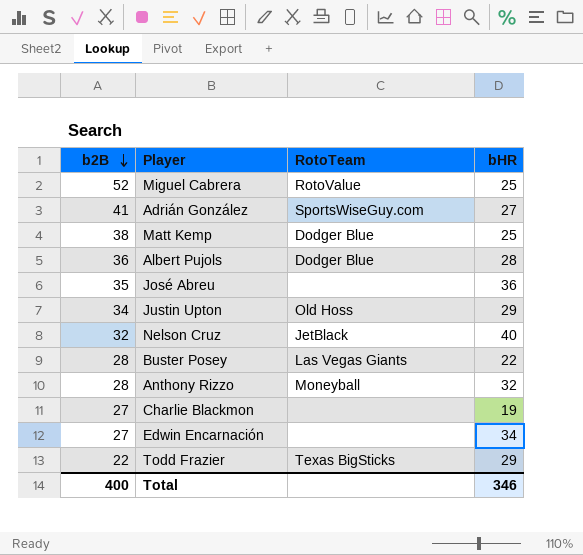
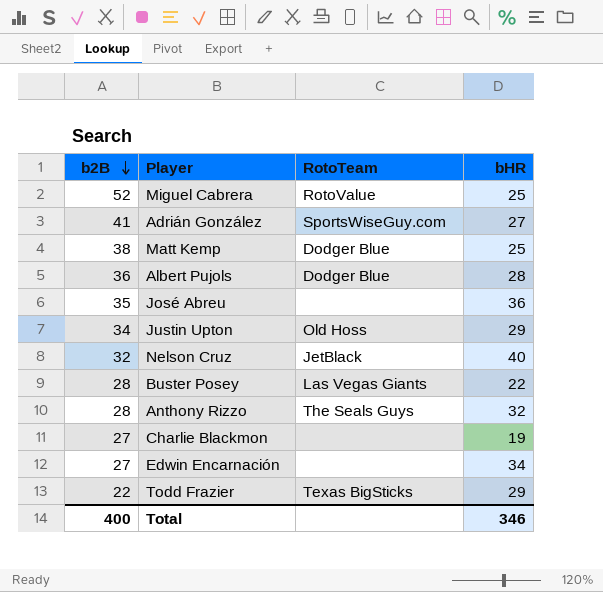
Anthony Rizzo | RotoTeam: Moneyball -> The Seals Guys

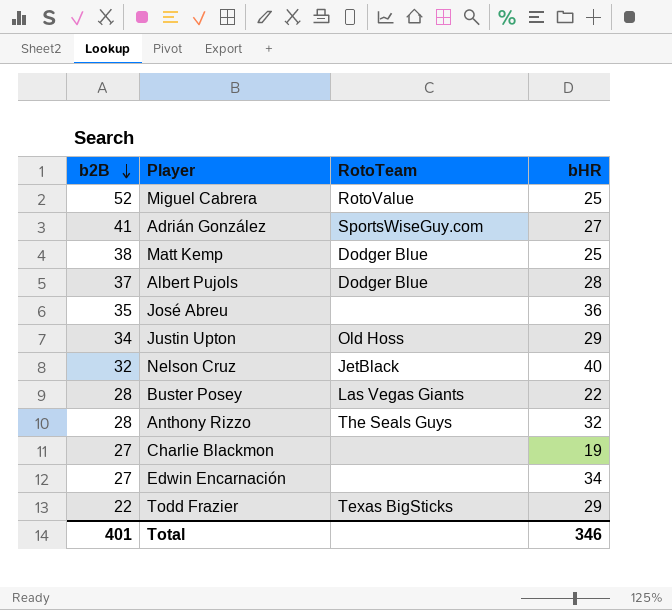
Albert Pujols | b2B: 36 -> 37
Total | b2B: 400 -> 401

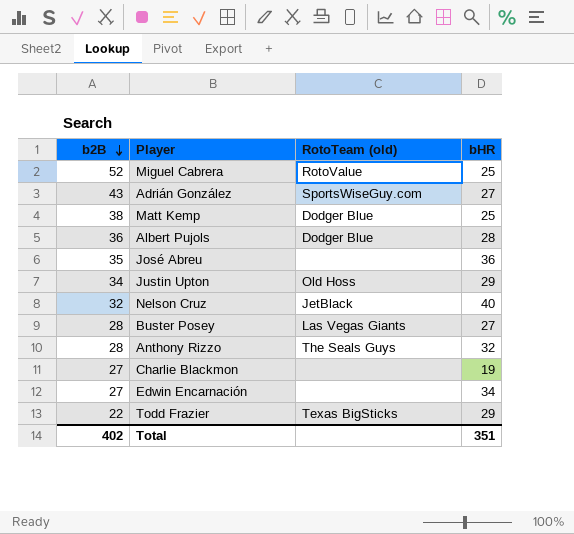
column name: RotoTeam -> RotoTeam (old)
Adrián González | b2B: 41 -> 43
Albert Pujols | b2B: 37 -> 36
Buster Posey | bHR: 22 -> 27
Total | b2B: 401 -> 402
Total | bHR: 346 -> 351

